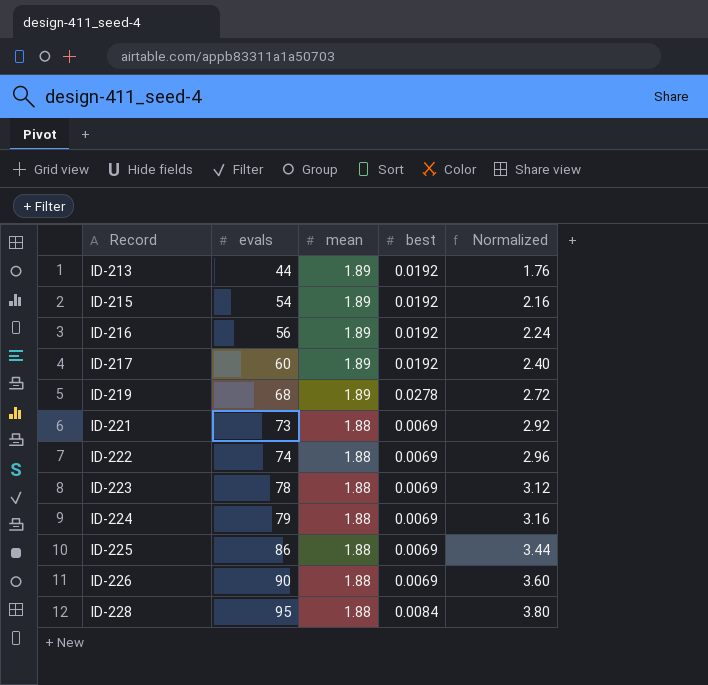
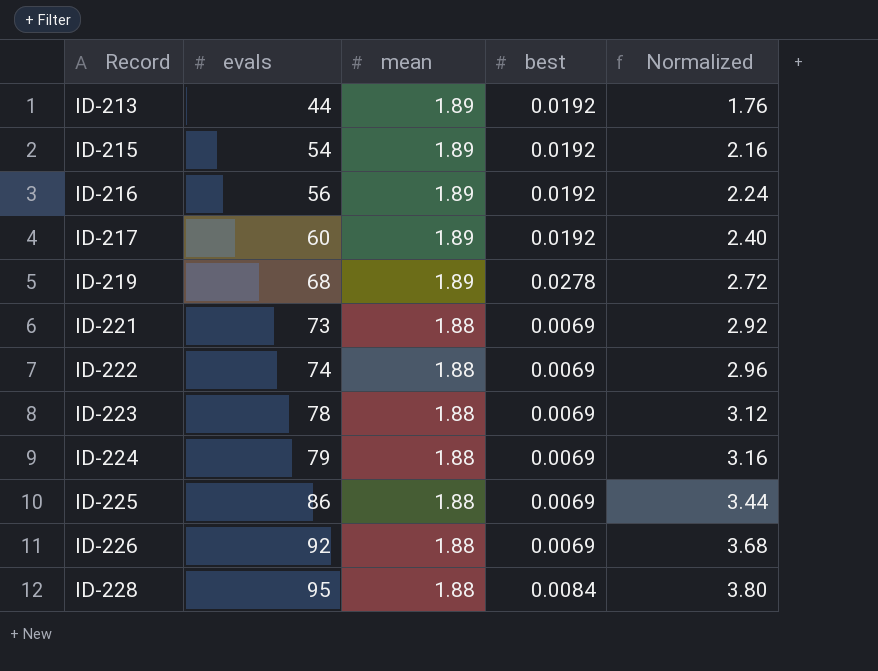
ID-226 | evals: 90 -> 92
ID-226 | Normalized: 3.60 -> 3.68

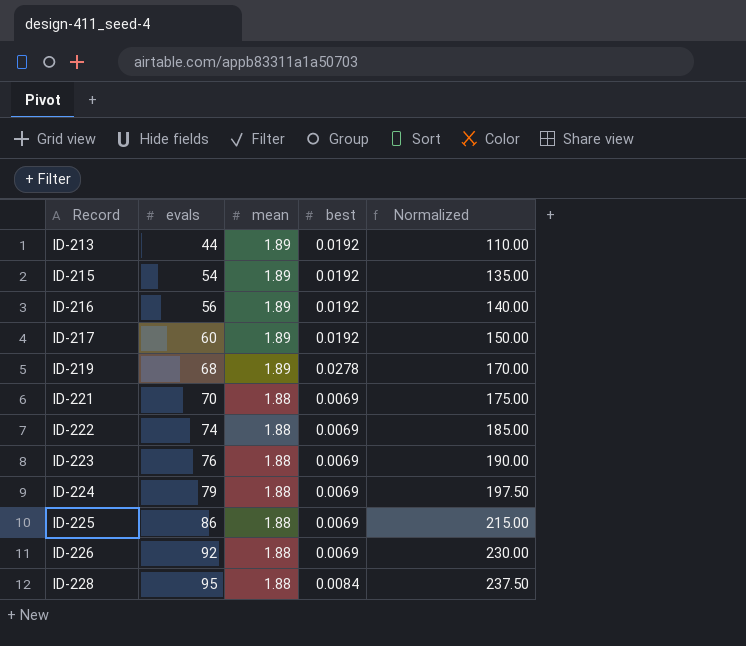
column Normalized | formula: [evals] * 0.04 -> [evals] * 2.5
ID-221 | evals: 73 -> 70
ID-223 | evals: 78 -> 76

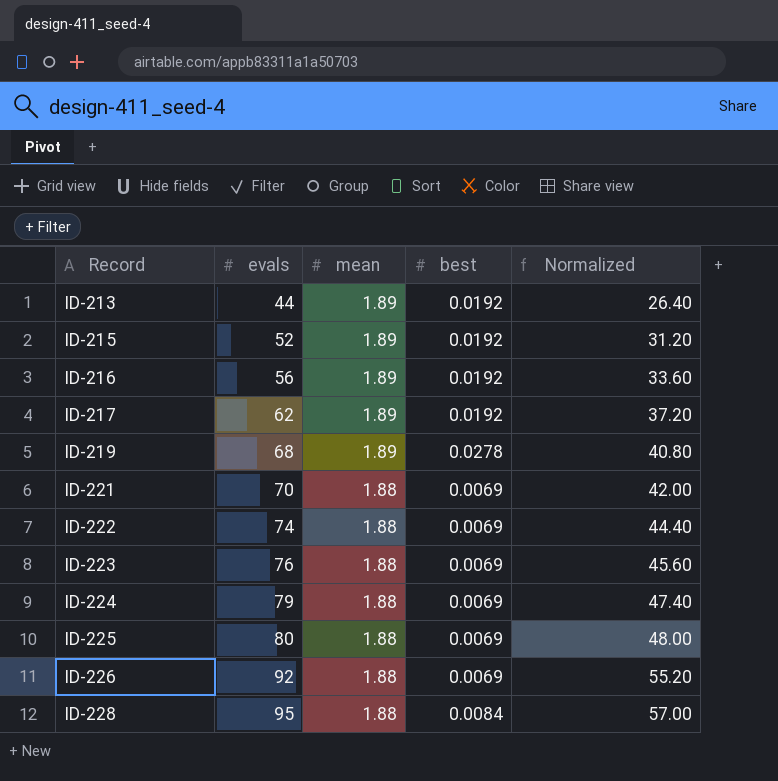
column Normalized | formula: [evals] * 2.5 -> [evals] * 0.6
ID-215 | evals: 54 -> 52
ID-217 | evals: 60 -> 62
ID-225 | evals: 86 -> 80

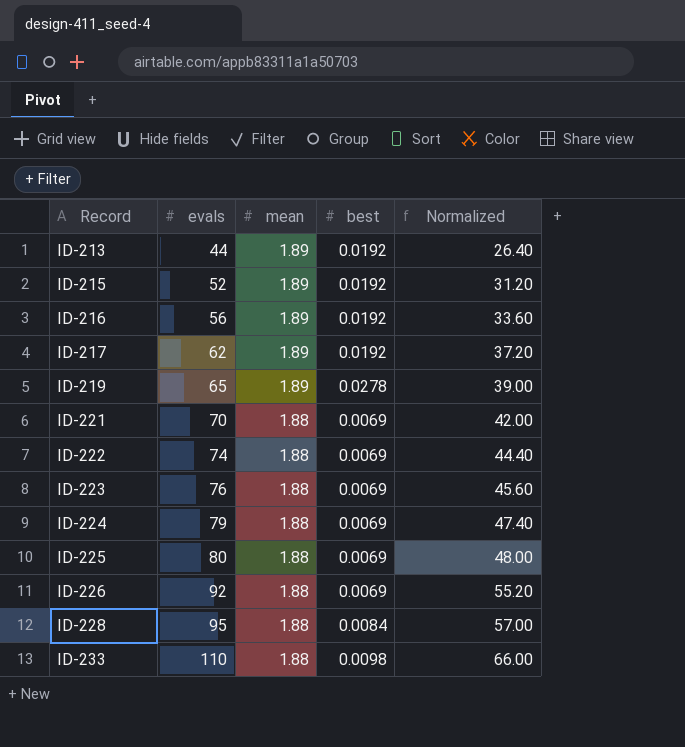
ID-219 | evals: 68 -> 65
ID-219 | Normalized: 40.80 -> 39.00
row ID-233: none -> 110 | 1.88 | 0.0098 | 66.00

